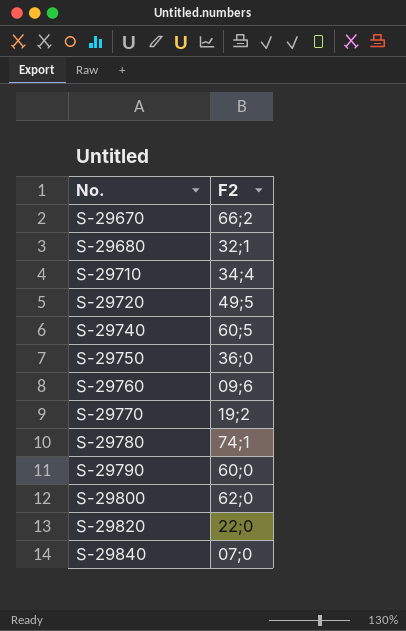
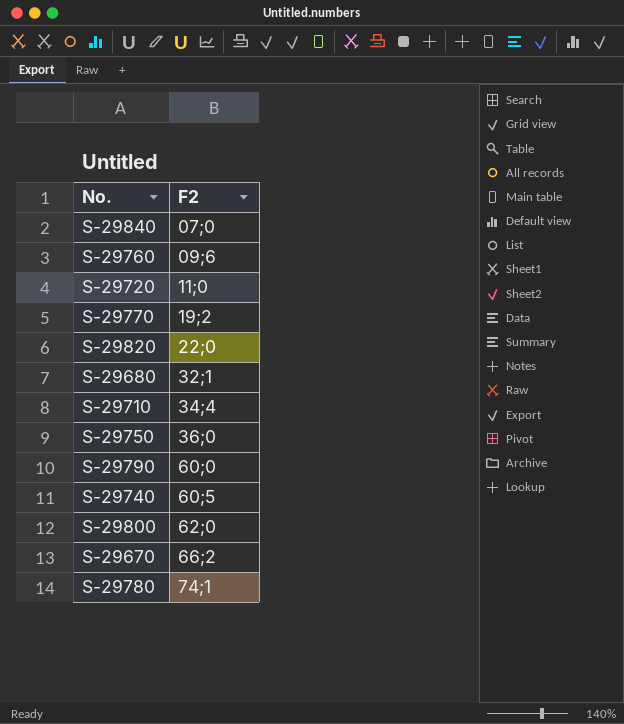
row order: No. ascending -> F2 ascending
S-29720 | F2: 49;5 -> 11;0

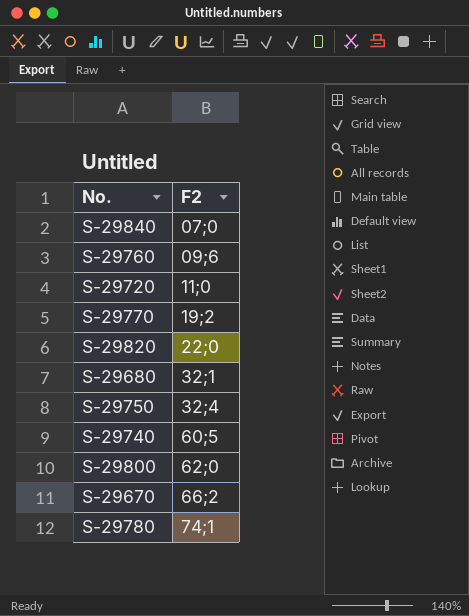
row S-29710: 34;4 -> none
row S-29790: 60;0 -> none
S-29750 | F2: 36;0 -> 32;4

